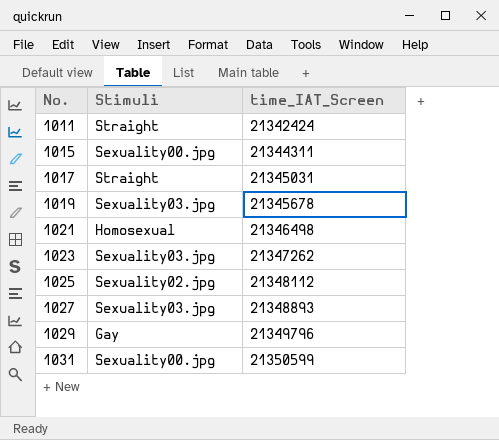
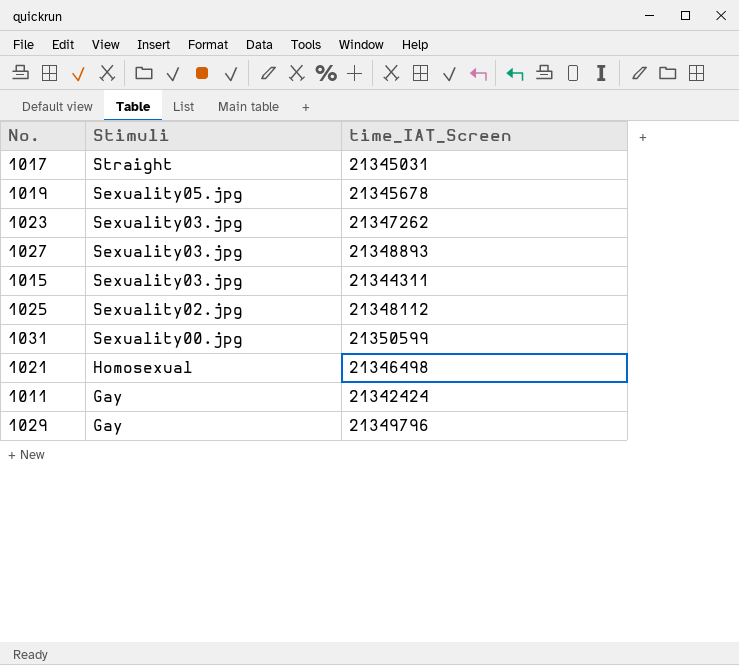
row order: No. ascending -> Stimuli descending
1019 | Stimuli: Sexuality03.jpg -> Sexuality05.jpg
1015 | Stimuli: Sexuality00.jpg -> Sexuality03.jpg
1011 | Stimuli: Straight -> Gay

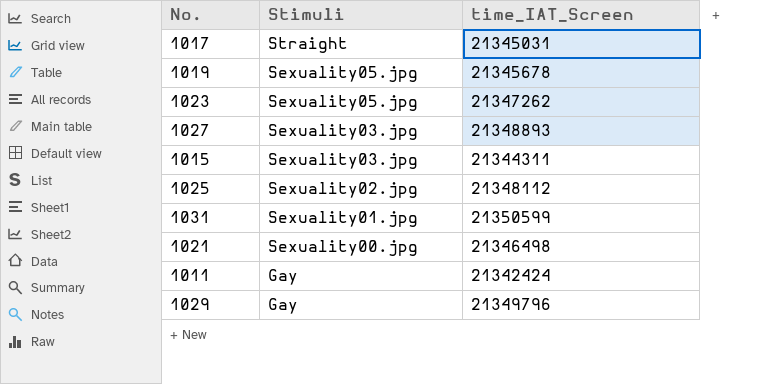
1023 | Stimuli: Sexuality03.jpg -> Sexuality05.jpg
1031 | Stimuli: Sexuality00.jpg -> Sexuality01.jpg
1021 | Stimuli: Homosexual -> Sexuality00.jpg

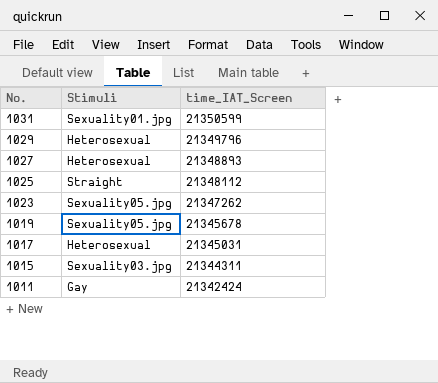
row order: Stimuli descending -> No. descending
row 1021: Sexuality00.jpg | 21346498 -> none
1029 | Stimuli: Gay -> Heterosexual
1027 | Stimuli: Sexuality03.jpg -> Heterosexual
1025 | Stimuli: Sexuality02.jpg -> Straight
1017 | Stimuli: Straight -> Heterosexual

